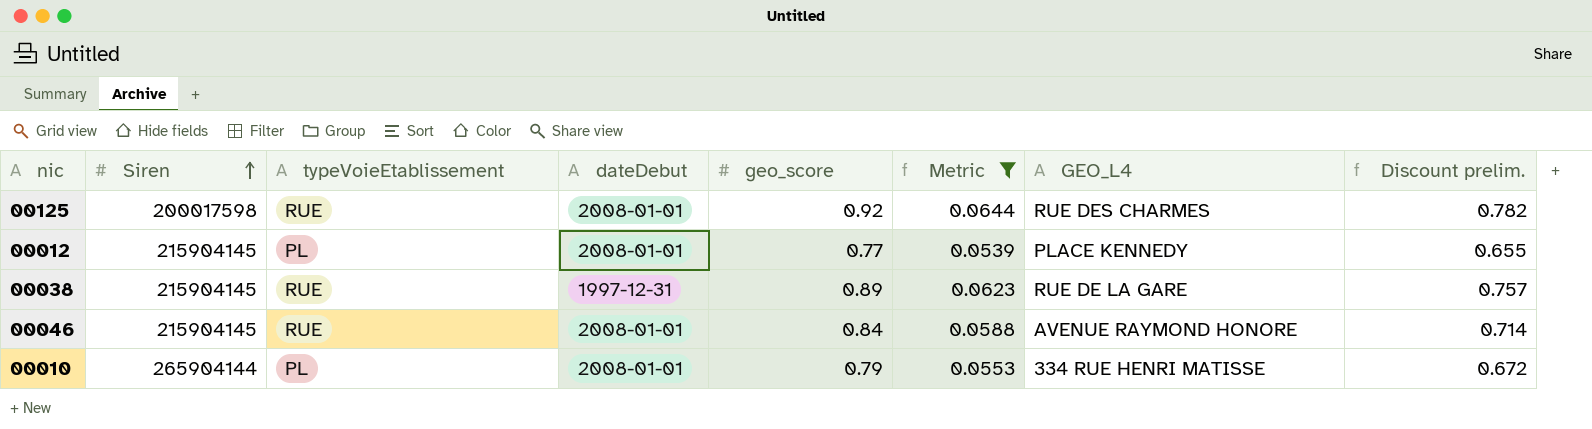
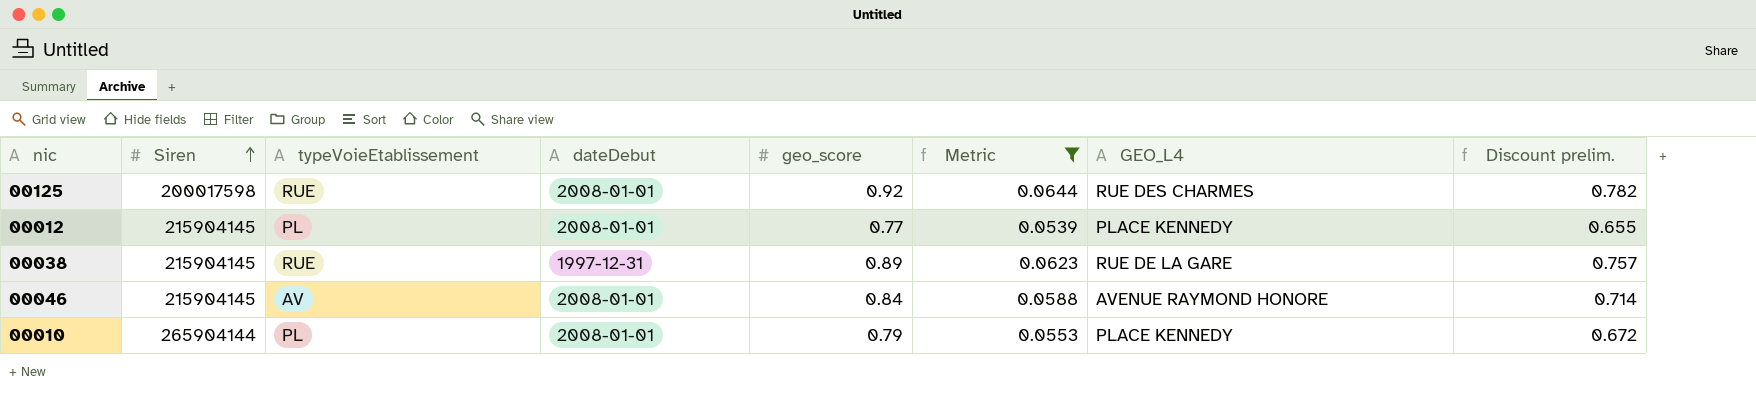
00046 | typeVoieEtablissement: RUE -> AV
00010 | GEO_L4: 334 RUE HENRI MATISSE -> PLACE KENNEDY

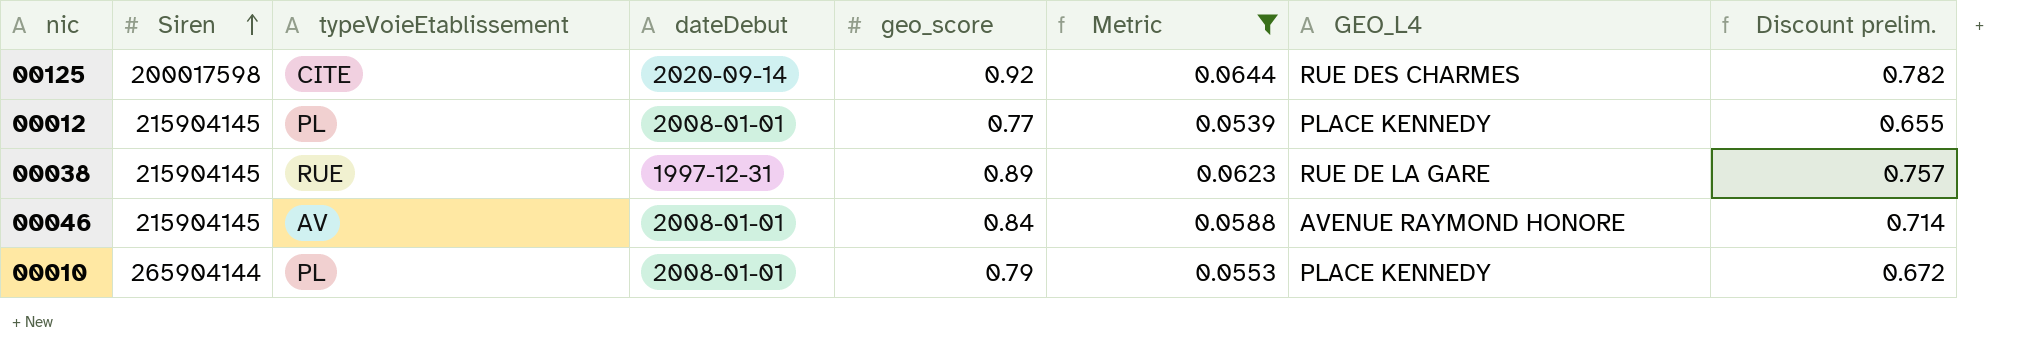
00125 | typeVoieEtablissement: RUE -> CITE
00125 | dateDebut: 2008-01-01 -> 2020-09-14

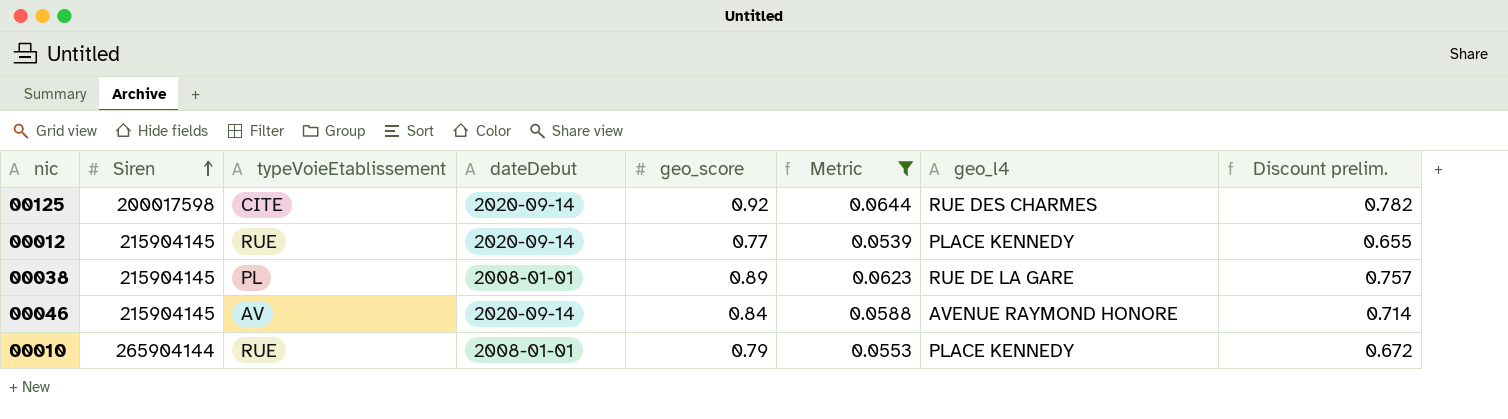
column name: GEO_L4 -> geo_l4
00012 | typeVoieEtablissement: PL -> RUE
00012 | dateDebut: 2008-01-01 -> 2020-09-14
00038 | typeVoieEtablissement: RUE -> PL
00038 | dateDebut: 1997-12-31 -> 2008-01-01
00046 | dateDebut: 2008-01-01 -> 2020-09-14
00010 | typeVoieEtablissement: PL -> RUE

